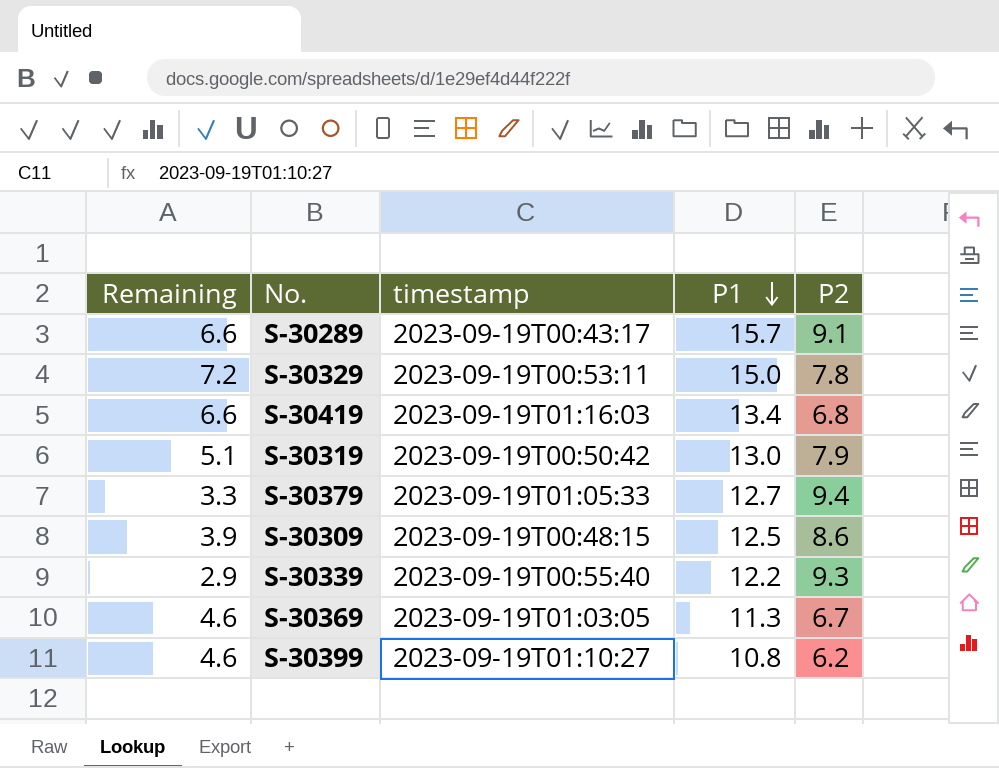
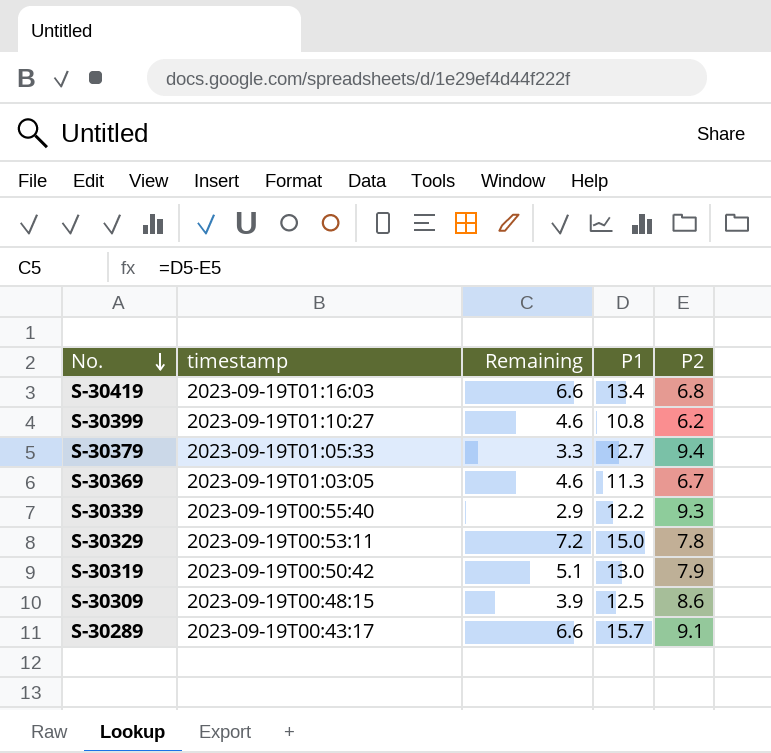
row order: P1 descending -> No. descending
column Remaining | position: 1 -> 3

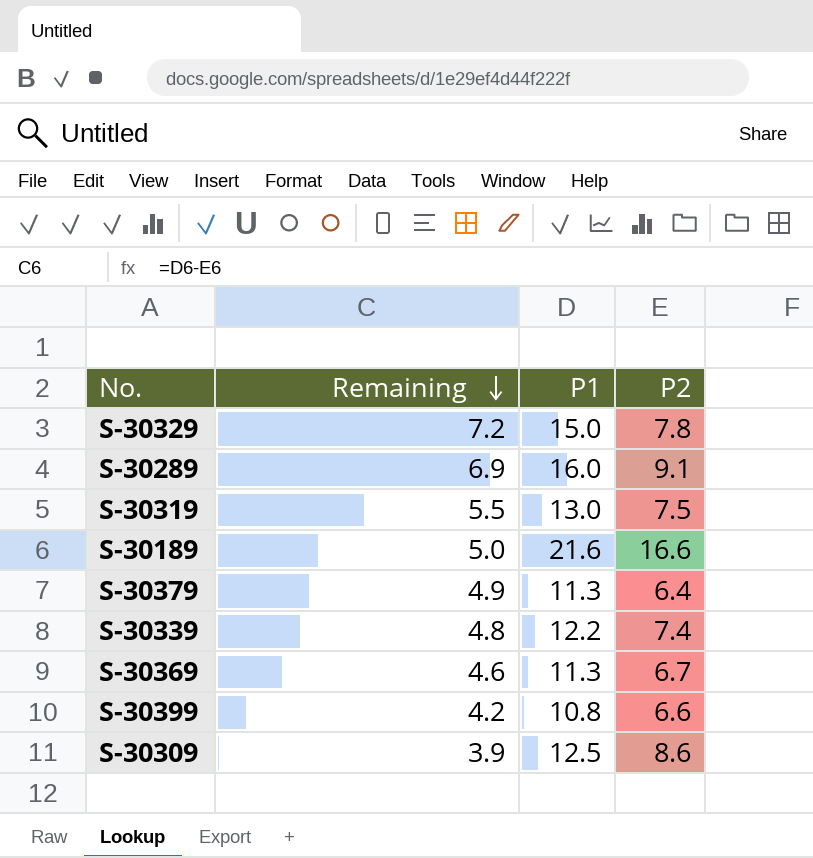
row order: No. descending -> Remaining descending
column timestamp | position: 2 -> none
row S-30419: 2023-09-19T01:16:03 | 6.6 | 13.4 | 6.8 -> none
S-30289 | Remaining: 6.6 -> 6.9
S-30289 | P1: 15.7 -> 16.0
S-30319 | Remaining: 5.1 -> 5.5
S-30319 | P2: 7.9 -> 7.5
row S-30189: none -> 5.0 | 21.6 | 16.6
S-30379 | Remaining: 3.3 -> 4.9
S-30379 | P1: 12.7 -> 11.3
S-30379 | P2: 9.4 -> 6.4
S-30339 | Remaining: 2.9 -> 4.8
S-30339 | P2: 9.3 -> 7.4
S-30399 | Remaining: 4.6 -> 4.2
S-30399 | P2: 6.2 -> 6.6

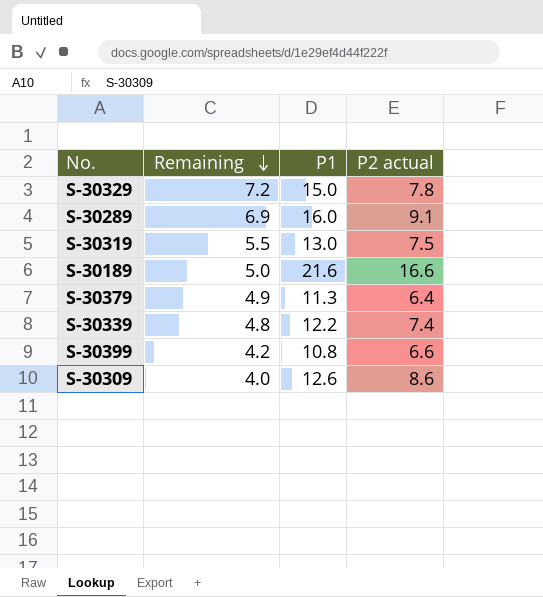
column name: P2 -> P2 actual
row S-30369: 4.6 | 11.3 | 6.7 -> none
S-30309 | Remaining: 3.9 -> 4.0
S-30309 | P1: 12.5 -> 12.6

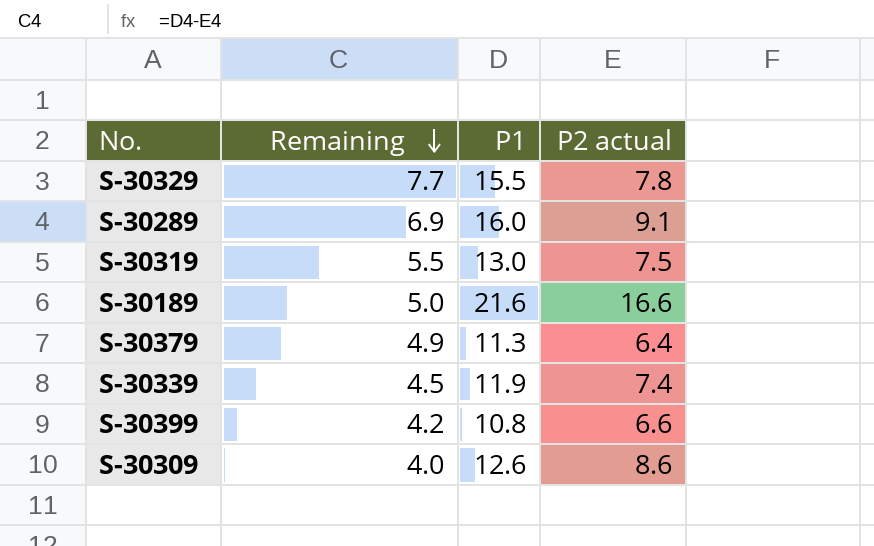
S-30329 | Remaining: 7.2 -> 7.7
S-30329 | P1: 15.0 -> 15.5
S-30339 | Remaining: 4.8 -> 4.5
S-30339 | P1: 12.2 -> 11.9

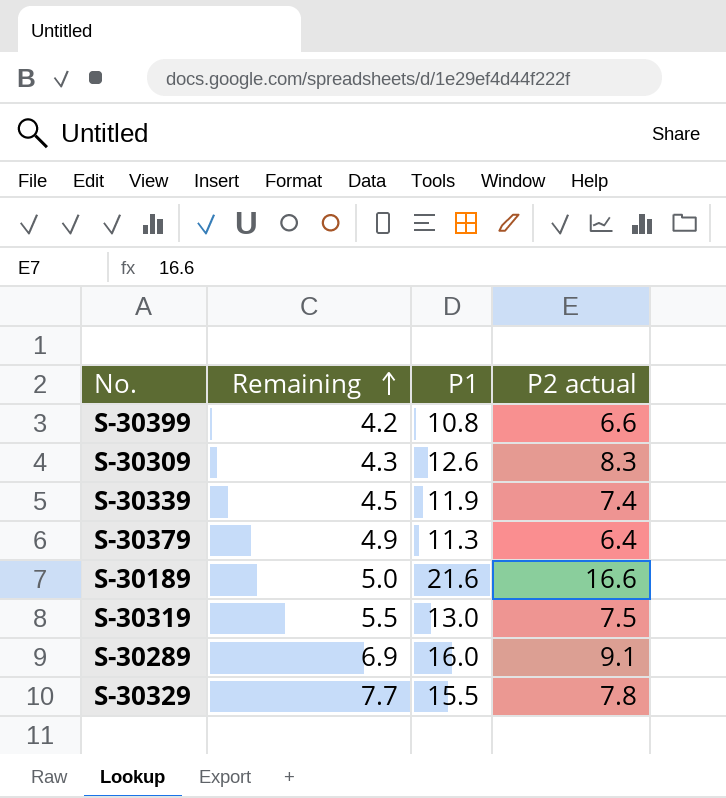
row order: Remaining descending -> Remaining ascending
S-30309 | Remaining: 4.0 -> 4.3
S-30309 | P2 actual: 8.6 -> 8.3

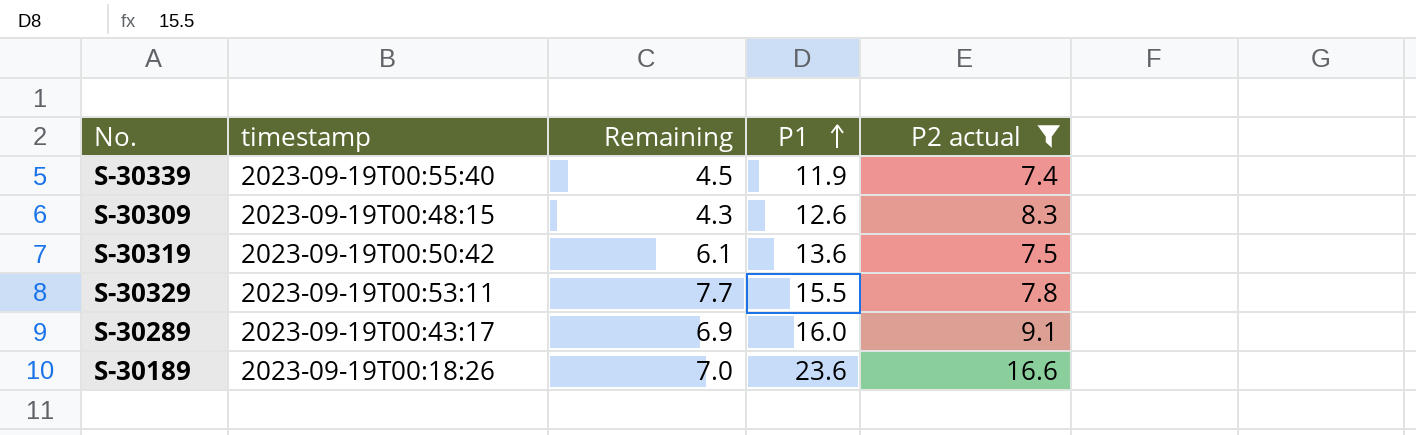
filter: none -> P2 actual >= 7.4
row order: Remaining ascending -> P1 ascending
column timestamp | position: none -> 2
S-30319 | Remaining: 5.5 -> 6.1
S-30319 | P1: 13.0 -> 13.6
S-30189 | Remaining: 5.0 -> 7.0
S-30189 | P1: 21.6 -> 23.6

